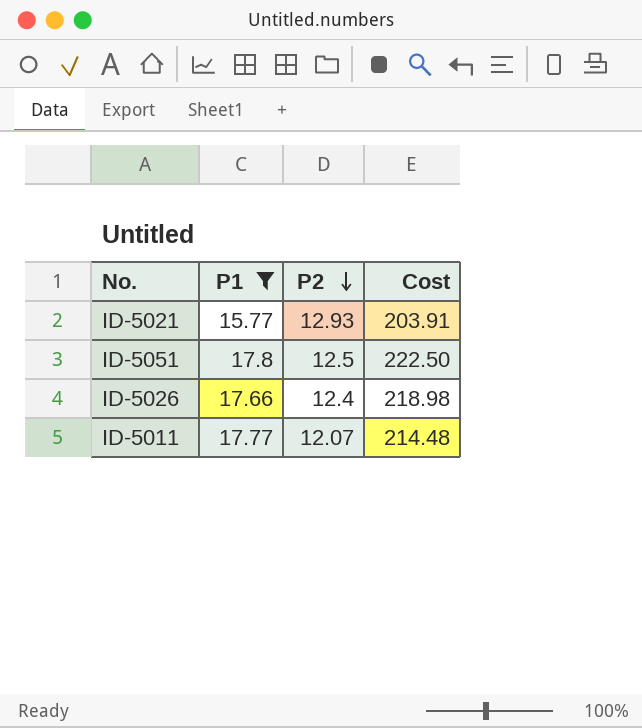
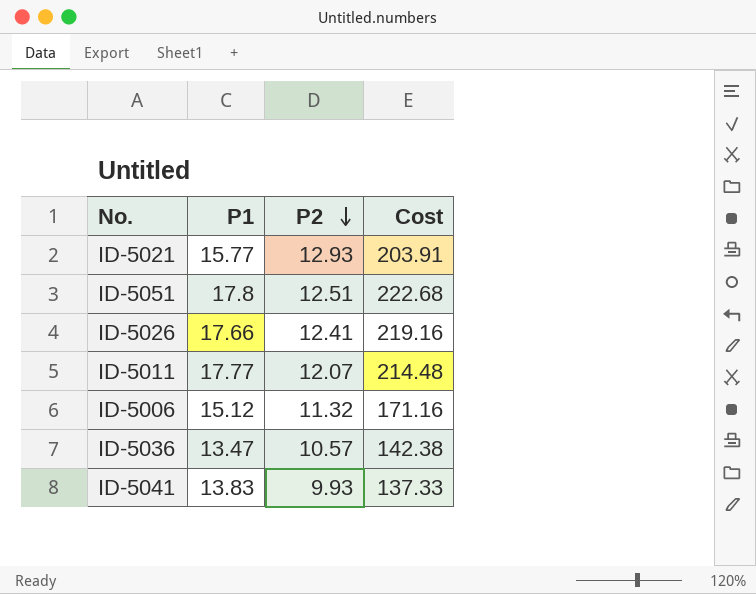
filter: P1 >= 15.77 -> none
ID-5051 | P2: 12.5 -> 12.51
ID-5051 | Cost: 222.50 -> 222.68
ID-5026 | P2: 12.4 -> 12.41
ID-5026 | Cost: 218.98 -> 219.16

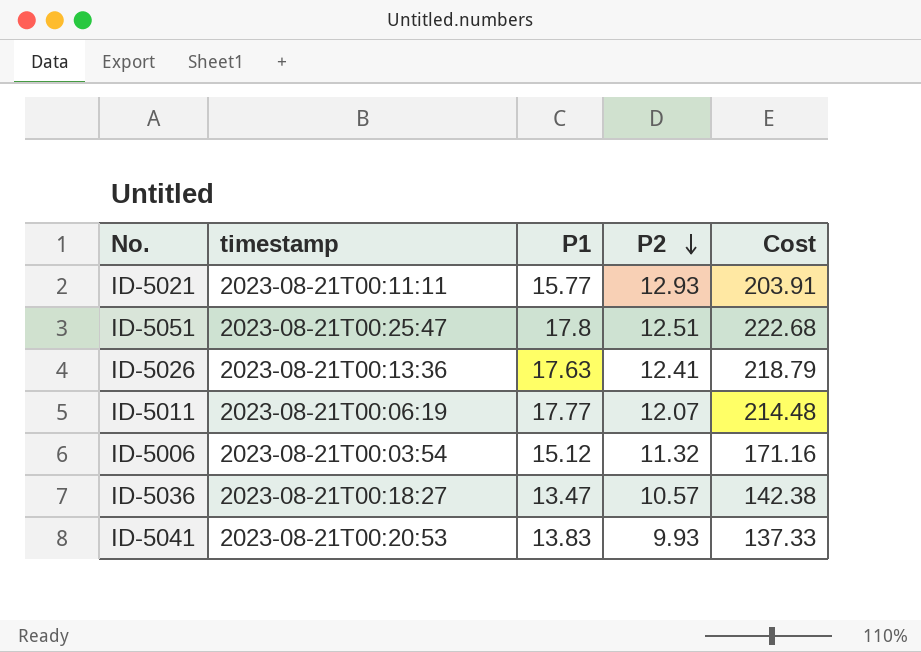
column timestamp | position: none -> 2
ID-5026 | P1: 17.66 -> 17.63
ID-5026 | Cost: 219.16 -> 218.79

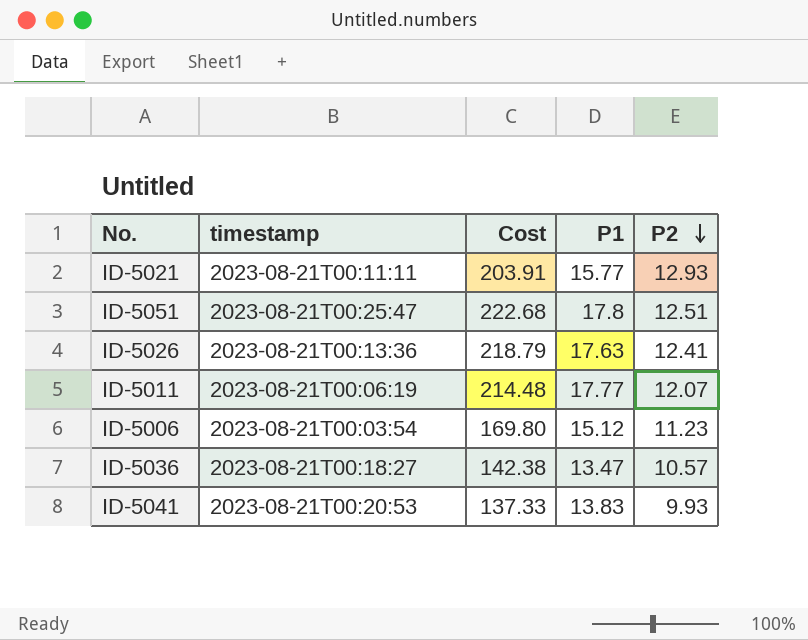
column Cost | position: 5 -> 3
ID-5006 | Cost: 171.16 -> 169.80
ID-5006 | P2: 11.32 -> 11.23

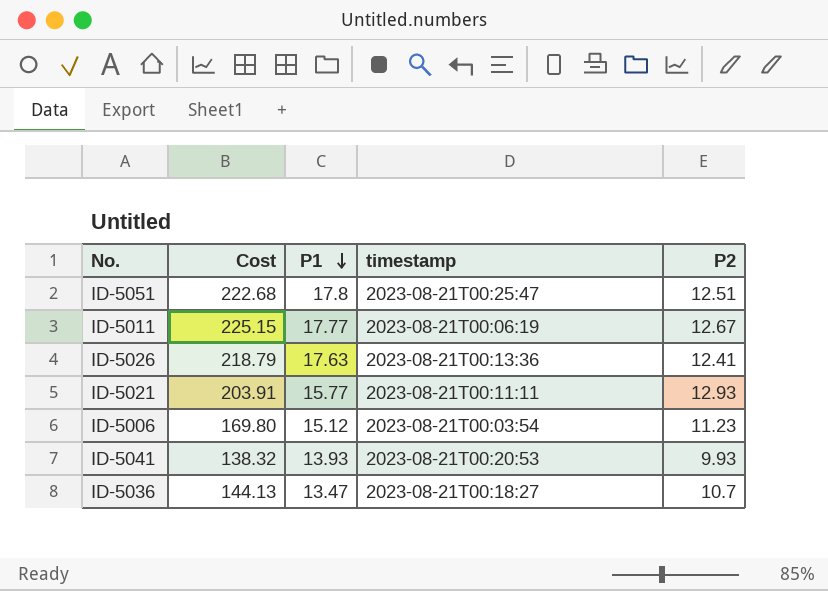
row order: P2 descending -> P1 descending
column timestamp | position: 2 -> 4
ID-5011 | Cost: 214.48 -> 225.15
ID-5011 | P2: 12.07 -> 12.67
ID-5041 | Cost: 137.33 -> 138.32
ID-5041 | P1: 13.83 -> 13.93
ID-5036 | Cost: 142.38 -> 144.13
ID-5036 | P2: 10.57 -> 10.7

